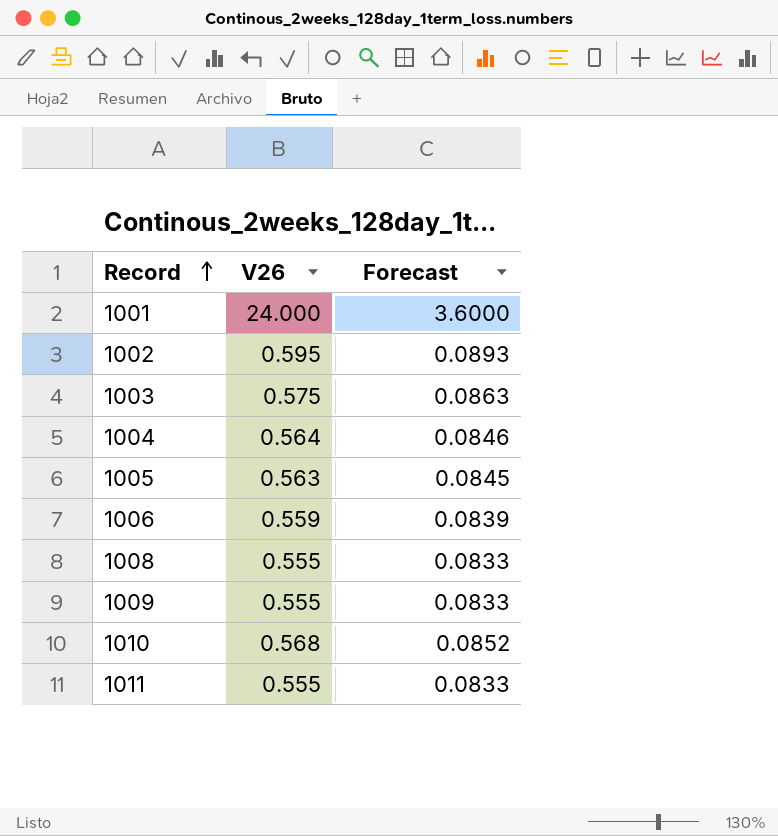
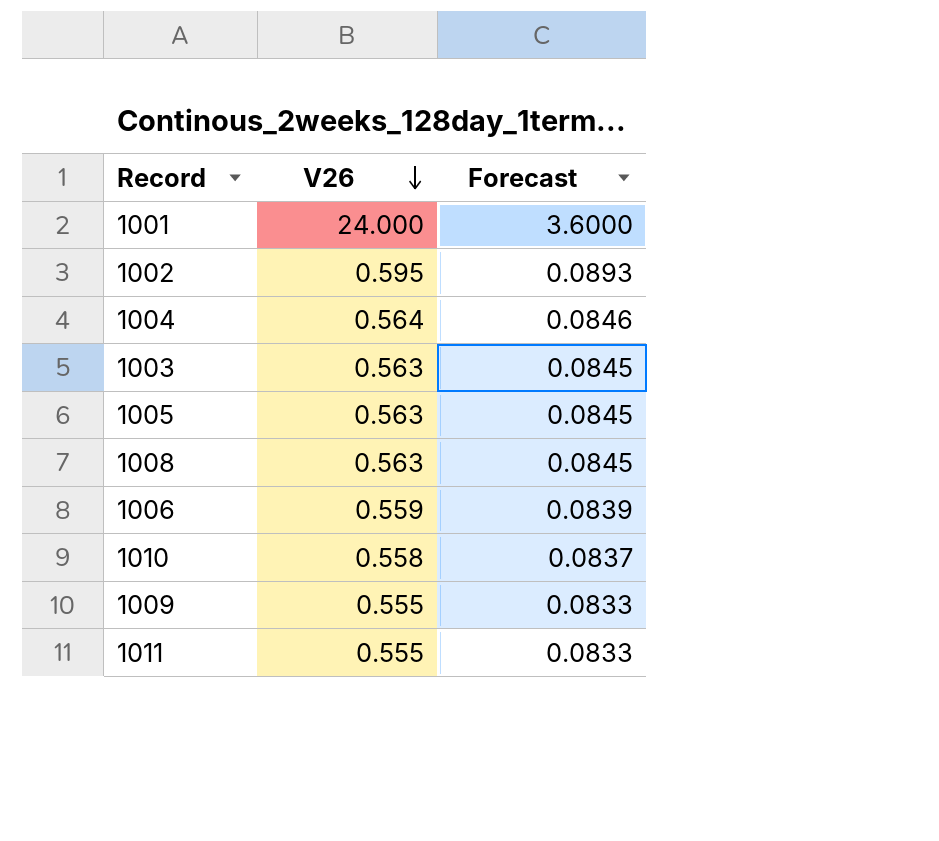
row order: Record ascending -> V26 descending
1003 | V26: 0.575 -> 0.563
1003 | Forecast: 0.0863 -> 0.0845
1008 | V26: 0.555 -> 0.563
1008 | Forecast: 0.0833 -> 0.0845
1010 | V26: 0.568 -> 0.558
1010 | Forecast: 0.0852 -> 0.0837

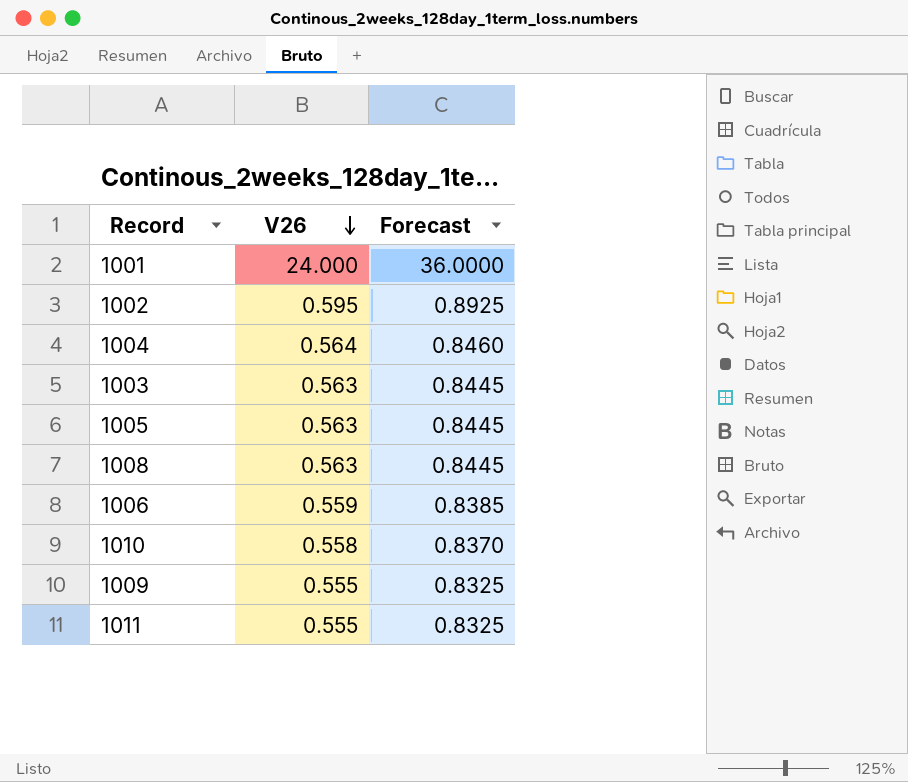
column Forecast | formula: [V26] * 0.15 -> [V26] * 1.5

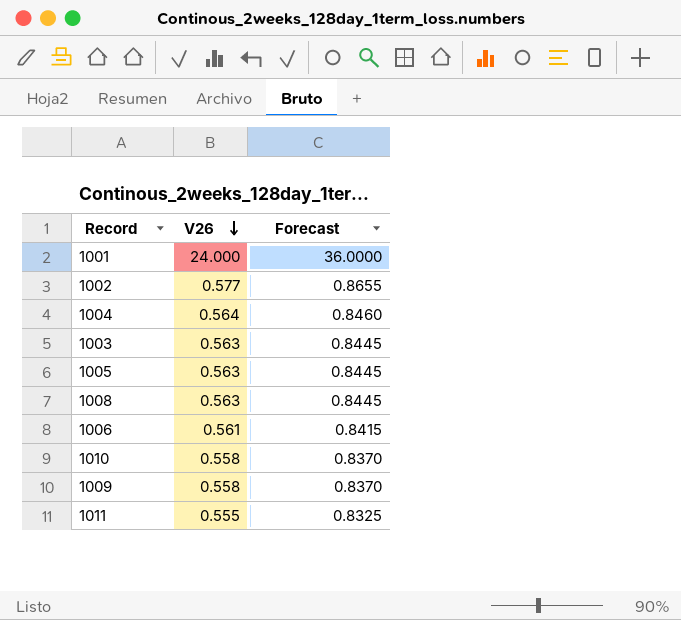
1002 | V26: 0.595 -> 0.577
1002 | Forecast: 0.8925 -> 0.8655
1006 | V26: 0.559 -> 0.561
1006 | Forecast: 0.8385 -> 0.8415
1009 | V26: 0.555 -> 0.558
1009 | Forecast: 0.8325 -> 0.8370

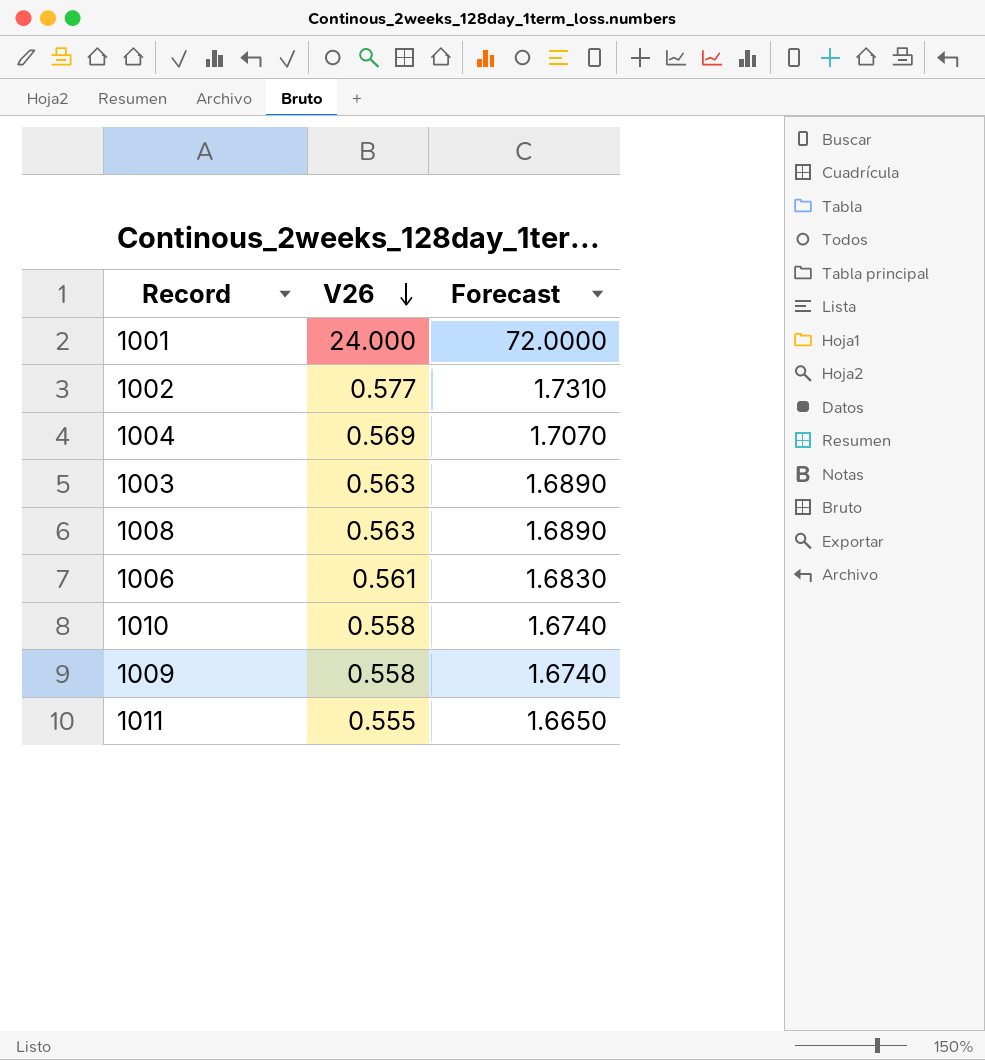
column Forecast | formula: [V26] * 1.5 -> [V26] * 3
row 1005: 0.563 | 0.8445 -> none
1004 | V26: 0.564 -> 0.569

